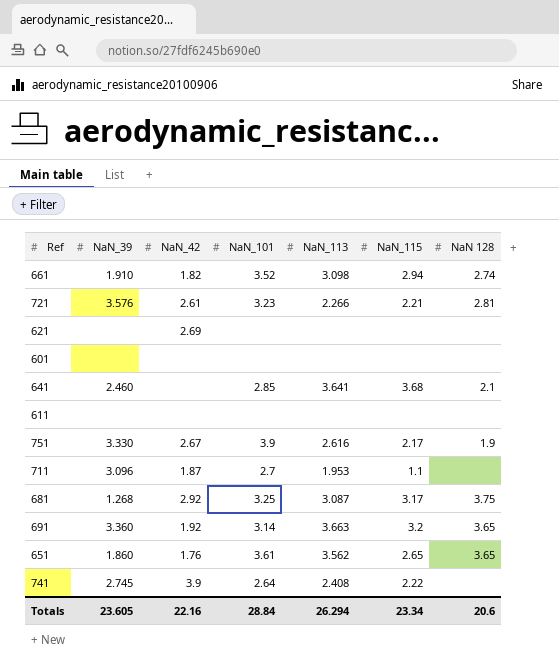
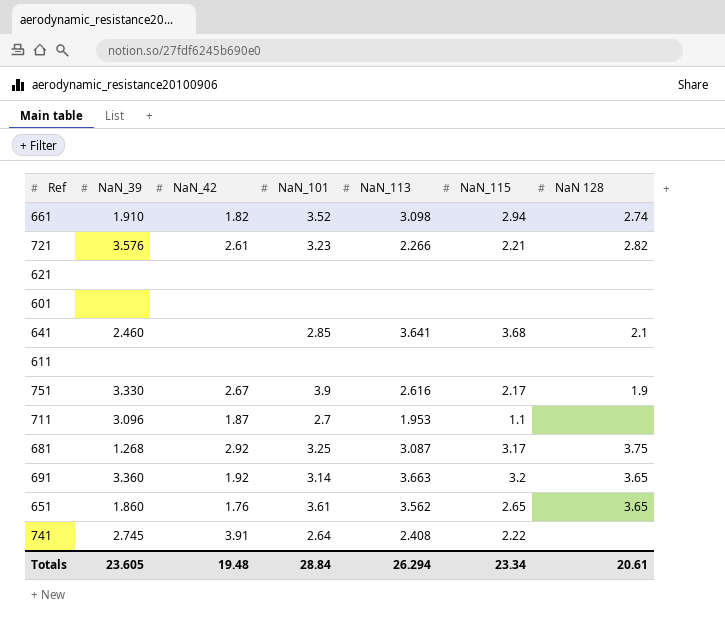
721 | NaN 128: 2.81 -> 2.82
621 | NaN_42: 2.69 -> none
741 | NaN_42: 3.9 -> 3.91
Totals | NaN_42: 22.16 -> 19.48
Totals | NaN 128: 20.6 -> 20.61

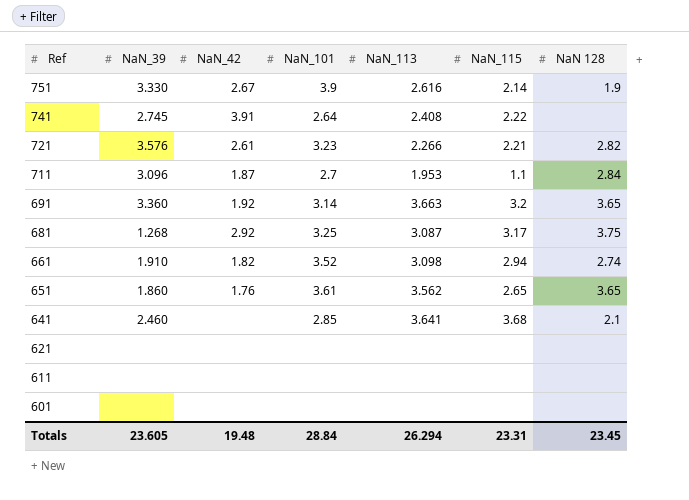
row order: none -> Ref descending
751 | NaN_115: 2.17 -> 2.14
711 | NaN 128: none -> 2.84
Totals | NaN_115: 23.34 -> 23.31
Totals | NaN 128: 20.61 -> 23.45

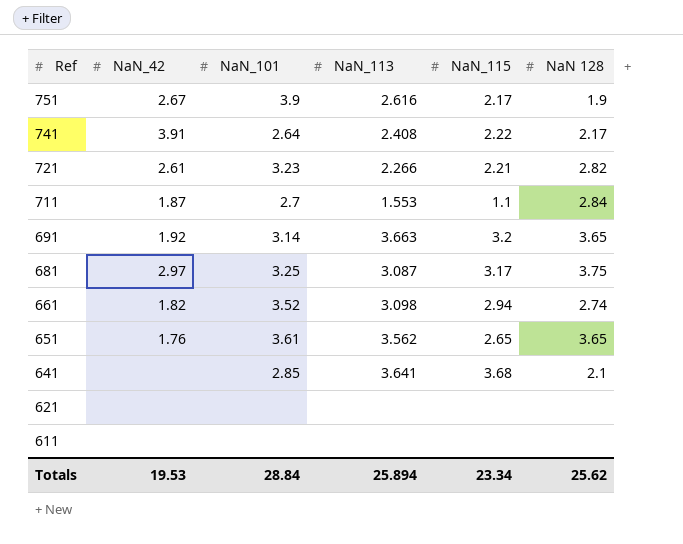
column NaN_39 | position: 2 -> none
row 601: none | none | none | none | none | none -> none
751 | NaN_115: 2.14 -> 2.17
741 | NaN 128: none -> 2.17
711 | NaN_113: 1.953 -> 1.553
681 | NaN_42: 2.92 -> 2.97
Totals | NaN_42: 19.48 -> 19.53
Totals | NaN_113: 26.294 -> 25.894
Totals | NaN_115: 23.31 -> 23.34
Totals | NaN 128: 23.45 -> 25.62

